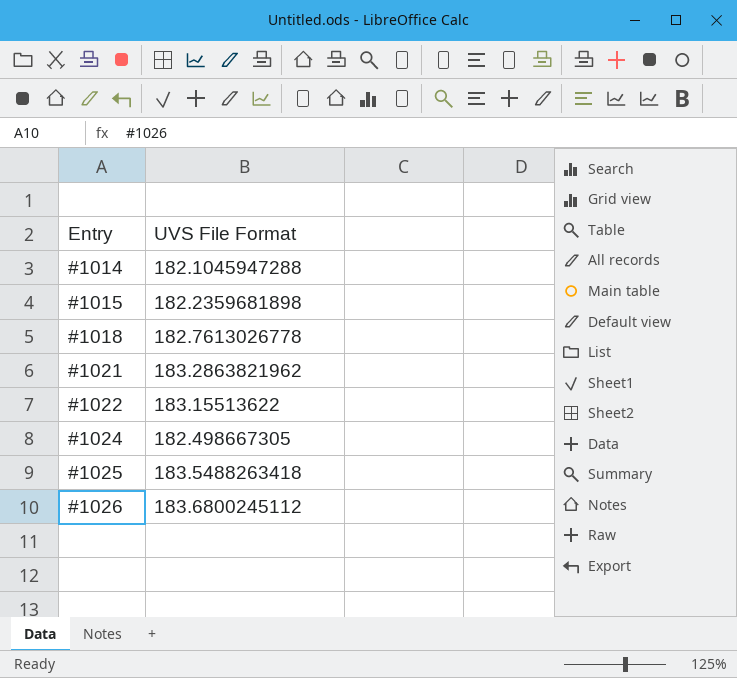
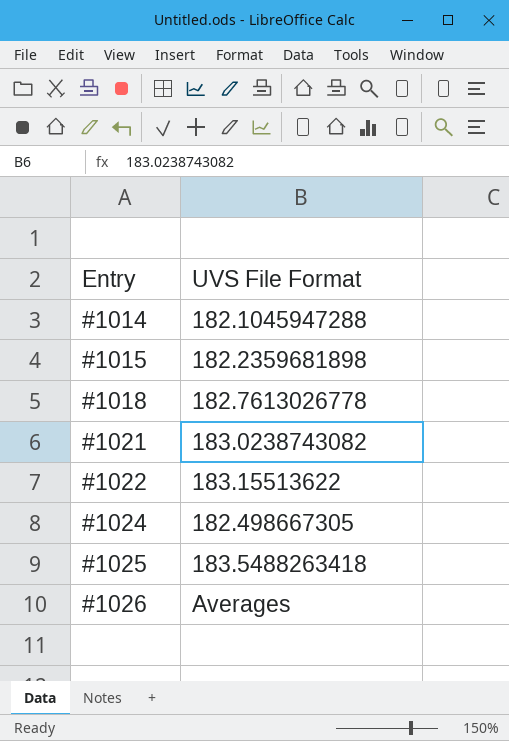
#1021 | UVS File Format: 183.2863821962 -> 183.0238743082
#1026 | UVS File Format: 183.6800245112 -> Averages

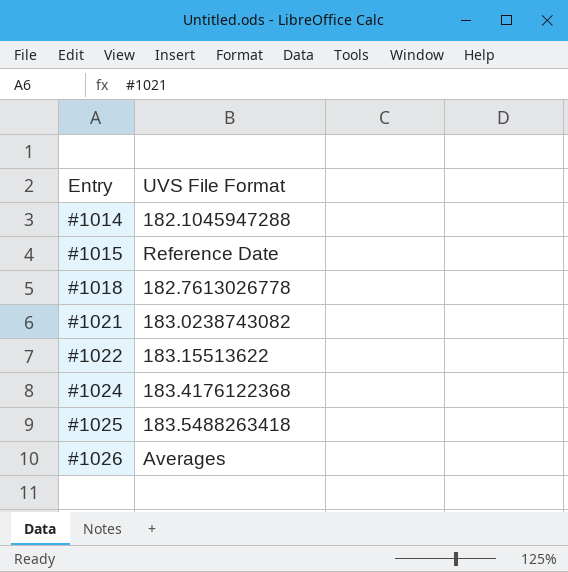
#1015 | UVS File Format: 182.2359681898 -> Reference Date
#1024 | UVS File Format: 182.498667305 -> 183.4176122368

